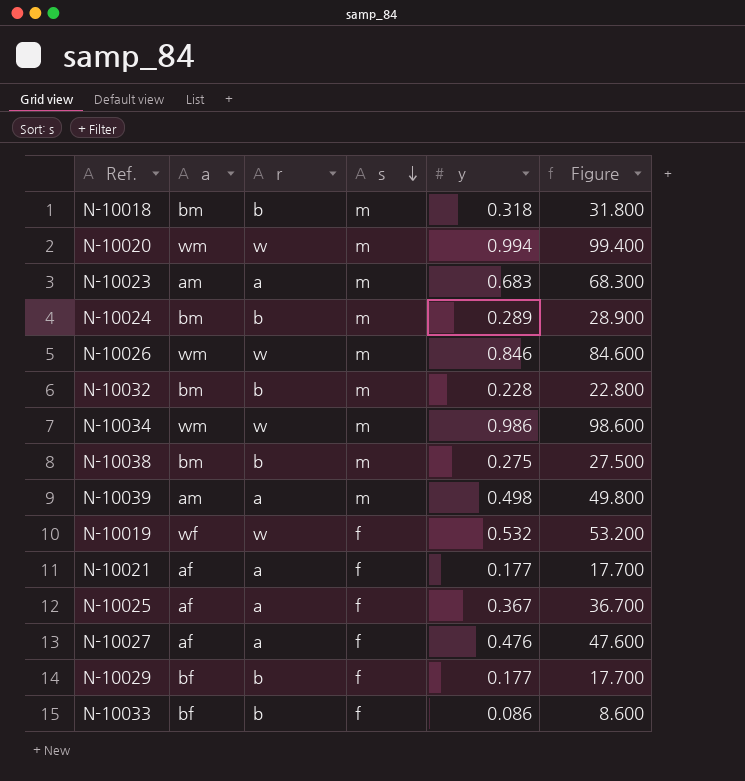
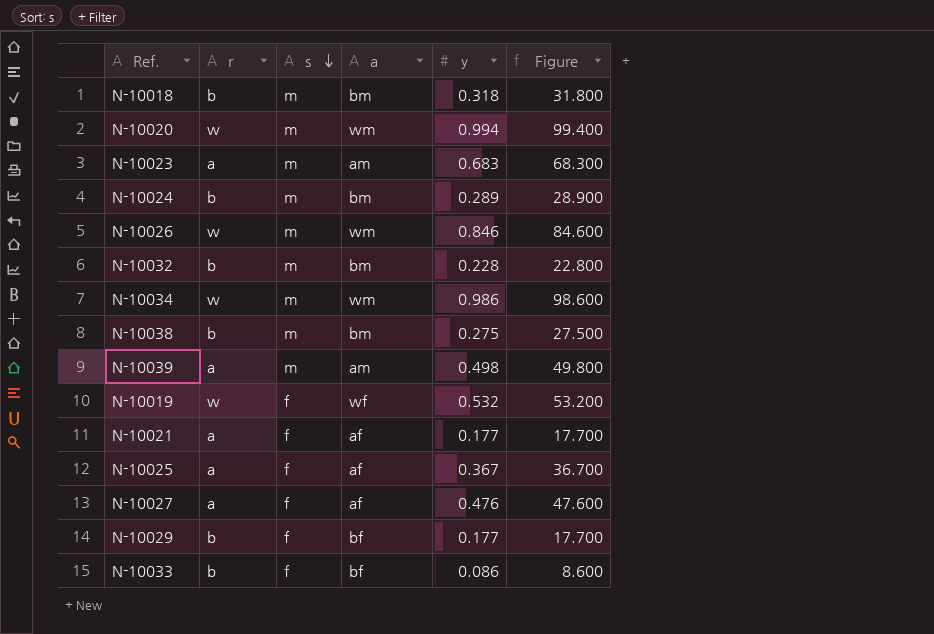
column a | position: 2 -> 4

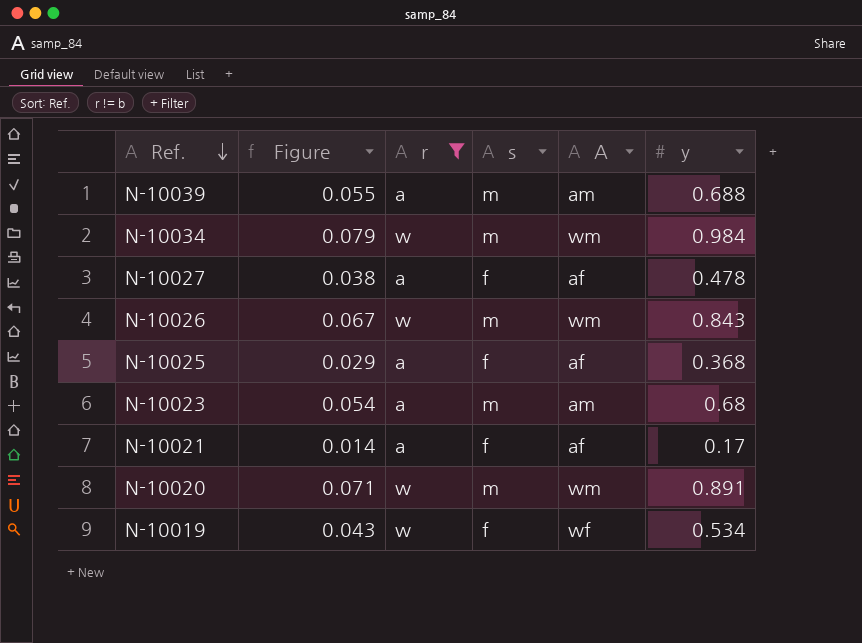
filter: none -> r != b
row order: s descending -> Ref. descending
column Figure | formula: [y] * 100 -> [y] * 0.08
column Figure | position: 6 -> 2
column name: a -> A
N-10039 | y: 0.498 -> 0.688
N-10034 | y: 0.986 -> 0.984
N-10027 | y: 0.476 -> 0.478
N-10026 | y: 0.846 -> 0.843
N-10025 | y: 0.367 -> 0.368
N-10023 | y: 0.683 -> 0.68
N-10021 | y: 0.177 -> 0.17
N-10020 | y: 0.994 -> 0.891
N-10019 | y: 0.532 -> 0.534

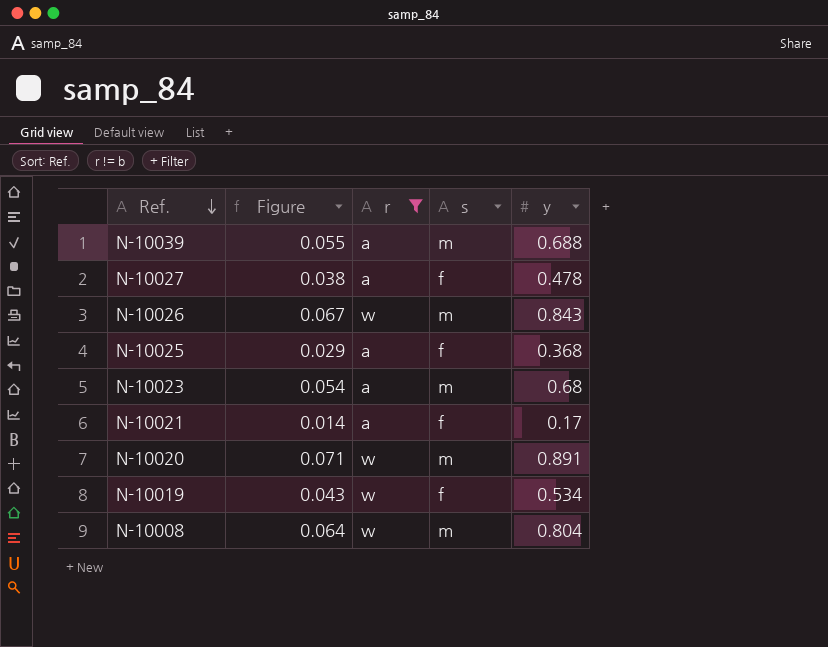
column A | position: 5 -> none
row N-10034: 0.079 | w | m | wm | 0.984 -> none
row N-10008: none -> 0.064 | w | m | 0.804

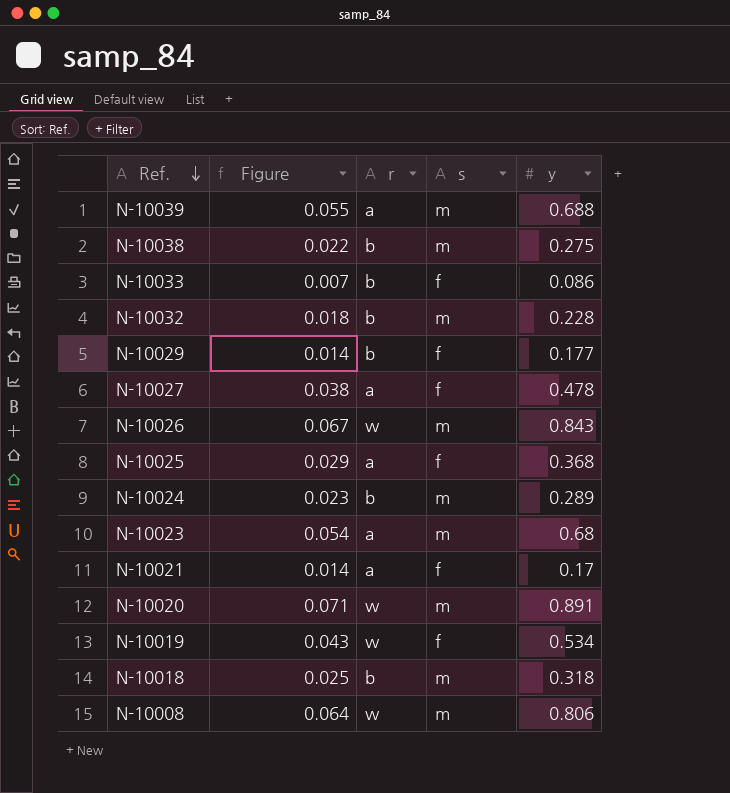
filter: r != b -> none
N-10008 | y: 0.804 -> 0.806

